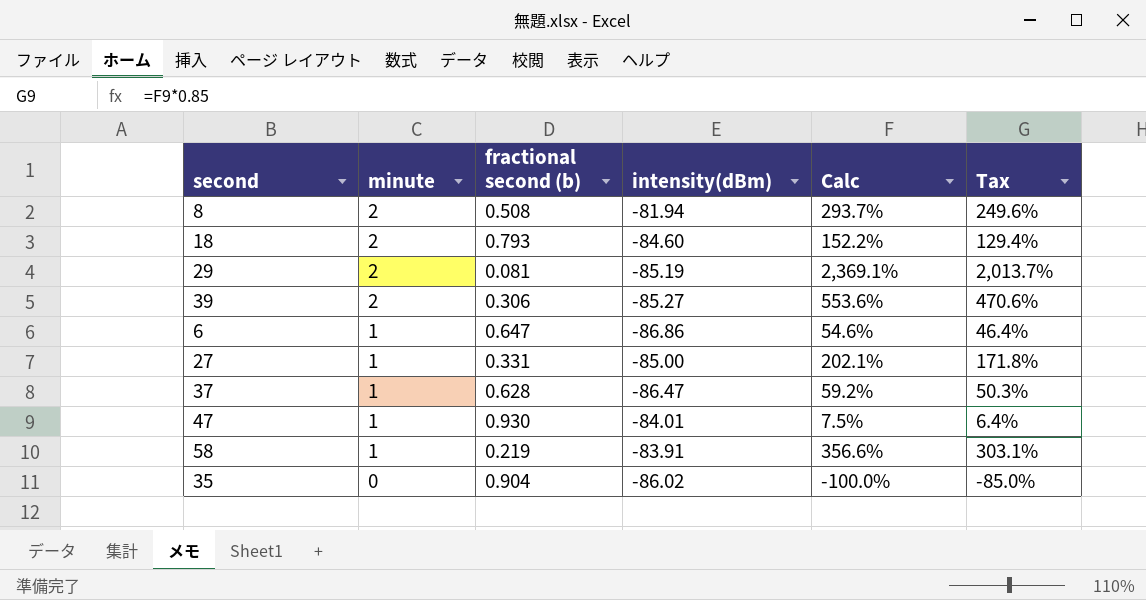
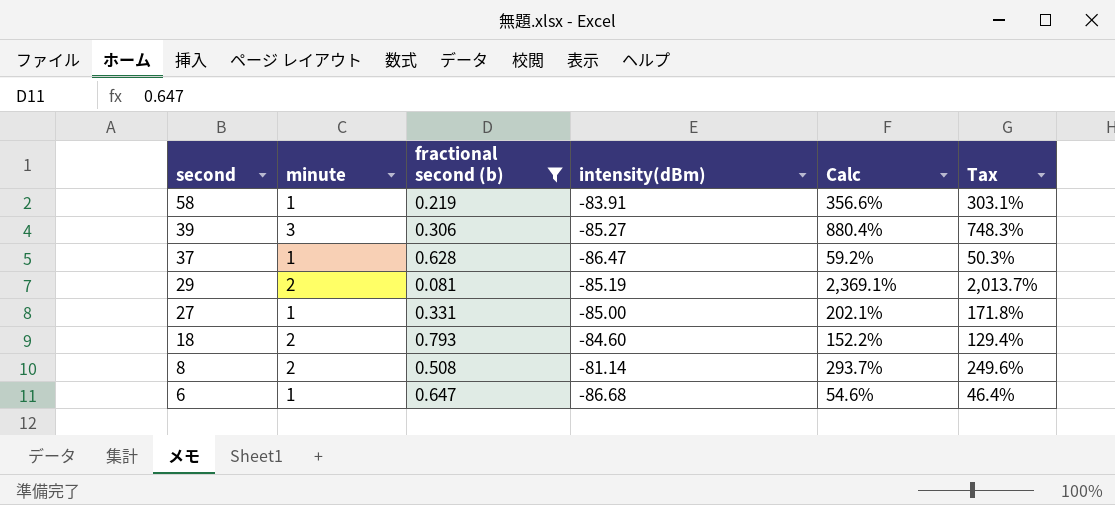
filter: none -> fractional second (b) <= 0.793
row order: minute descending -> second descending
39 | minute: 2 -> 3
39 | Calc: 553.6% -> 880.4%
39 | Tax: 470.6% -> 748.3%
8 | intensity(dBm): -81.94 -> -81.14
6 | intensity(dBm): -86.86 -> -86.68

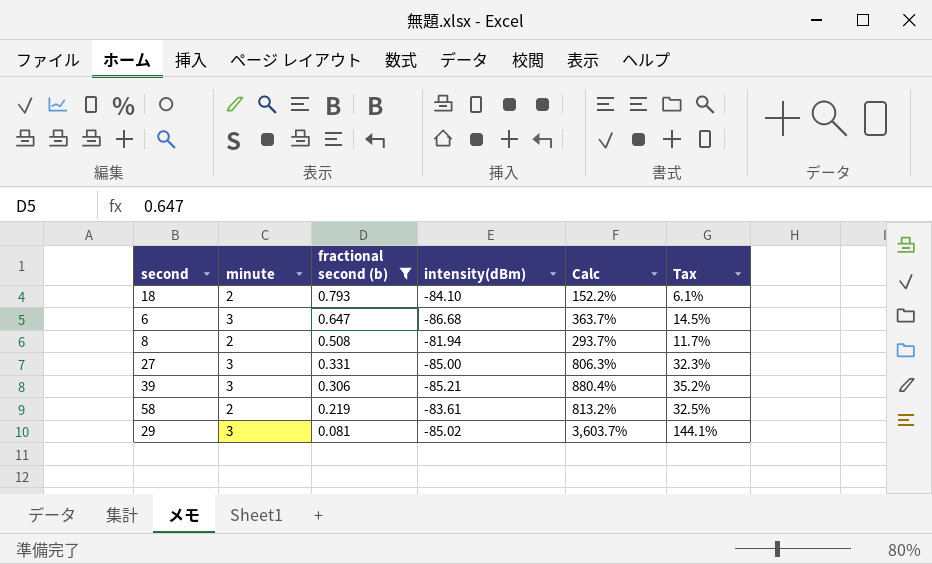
row order: second descending -> fractional second (b) descending
column Tax | formula: [Calc] * 0.85 -> [Calc] * 0.04
row 37: 1 | 0.628 | -86.47 | 59.2% | 50.3% -> none
18 | intensity(dBm): -84.60 -> -84.10
6 | minute: 1 -> 3
6 | Calc: 54.6% -> 363.7%
8 | intensity(dBm): -81.14 -> -81.94
27 | minute: 1 -> 3
27 | Calc: 202.1% -> 806.3%
39 | intensity(dBm): -85.27 -> -85.21
58 | minute: 1 -> 2
58 | intensity(dBm): -83.91 -> -83.61
58 | Calc: 356.6% -> 813.2%
29 | minute: 2 -> 3
29 | intensity(dBm): -85.19 -> -85.02
29 | Calc: 2,369.1% -> 3,603.7%

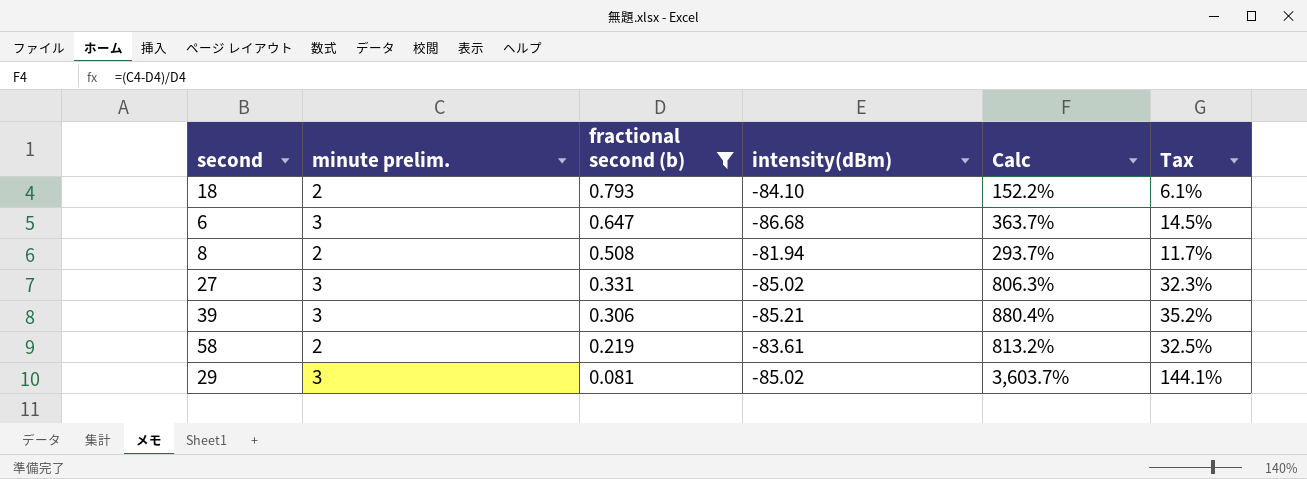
column name: minute -> minute prelim.
27 | intensity(dBm): -85.00 -> -85.02

